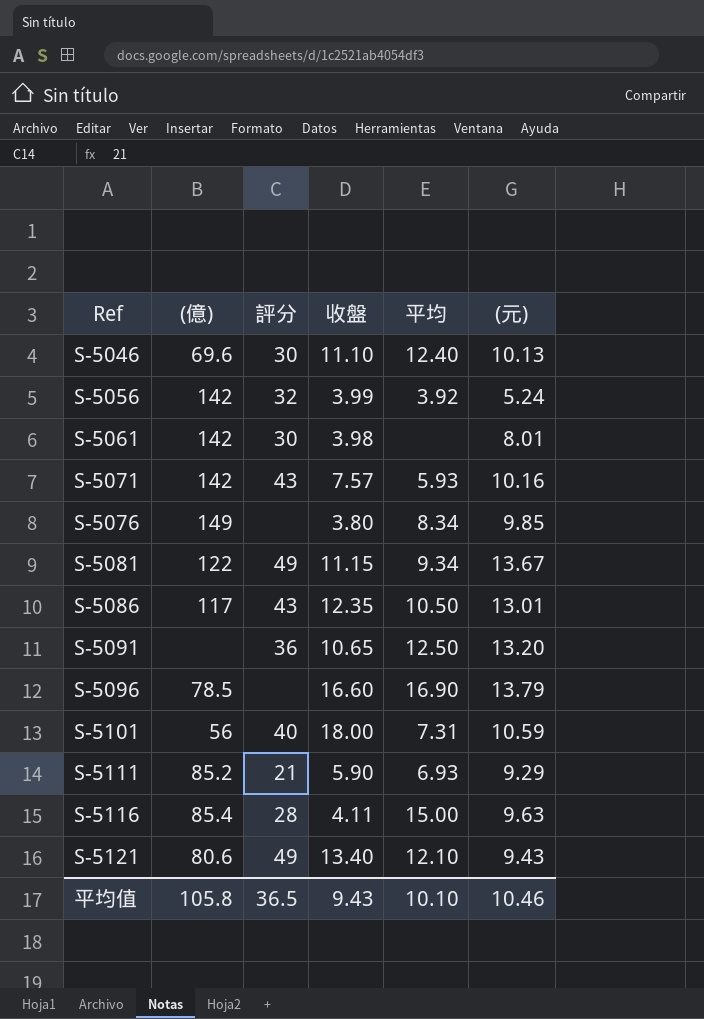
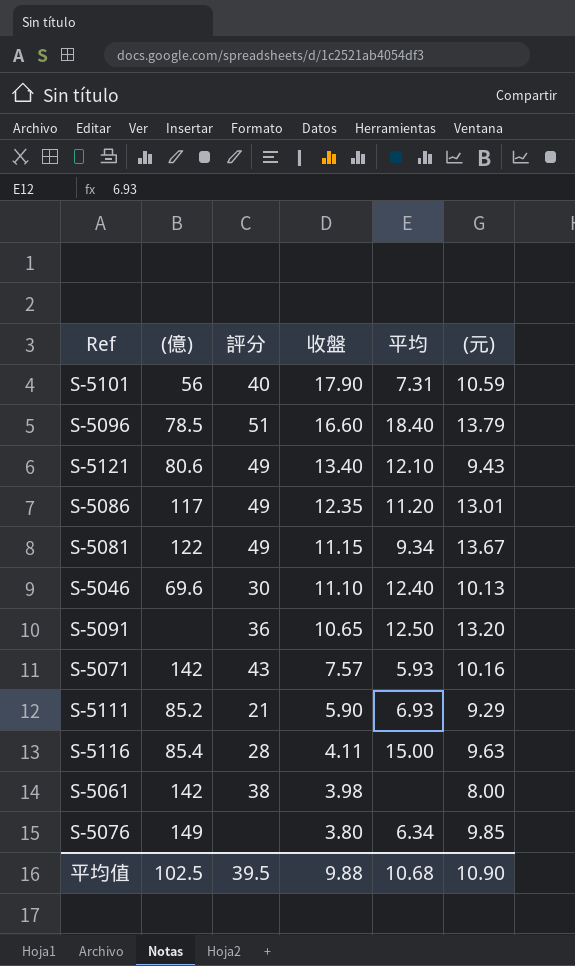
row order: Ref ascending -> 收盤 descending
row S-5056: 142 | 32 | 3.99 | 3.92 | 5.24 -> none
S-5101 | 收盤: 18.00 -> 17.90
S-5096 | 評分: none -> 51
S-5096 | 平均: 16.90 -> 18.40
S-5086 | 評分: 43 -> 49
S-5086 | 平均: 10.50 -> 11.20
S-5061 | 評分: 30 -> 38
S-5061 | (元): 8.01 -> 8.00
S-5076 | 平均: 8.34 -> 6.34
平均值 | (億): 105.8 -> 102.5
平均值 | 評分: 36.5 -> 39.5
平均值 | 收盤: 9.43 -> 9.88
平均值 | 平均: 10.10 -> 10.68
平均值 | (元): 10.46 -> 10.90

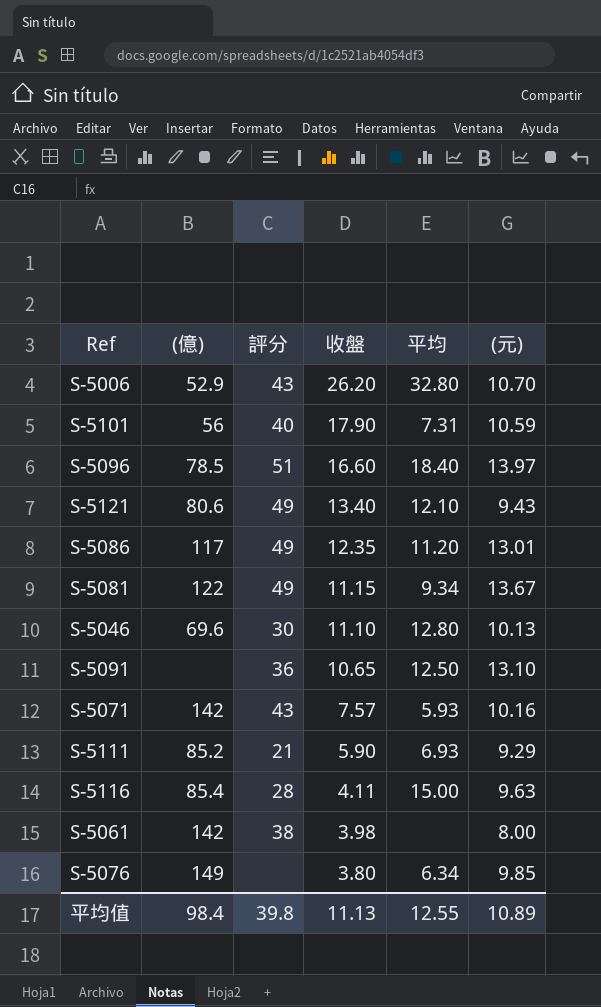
row S-5006: none -> 52.9 | 43 | 26.20 | 32.80 | 10.70
S-5096 | (元): 13.79 -> 13.97
S-5046 | 平均: 12.40 -> 12.80
S-5091 | (元): 13.20 -> 13.10
平均值 | (億): 102.5 -> 98.4
平均值 | 評分: 39.5 -> 39.8
平均值 | 收盤: 9.88 -> 11.13
平均值 | 平均: 10.68 -> 12.55
平均值 | (元): 10.90 -> 10.89

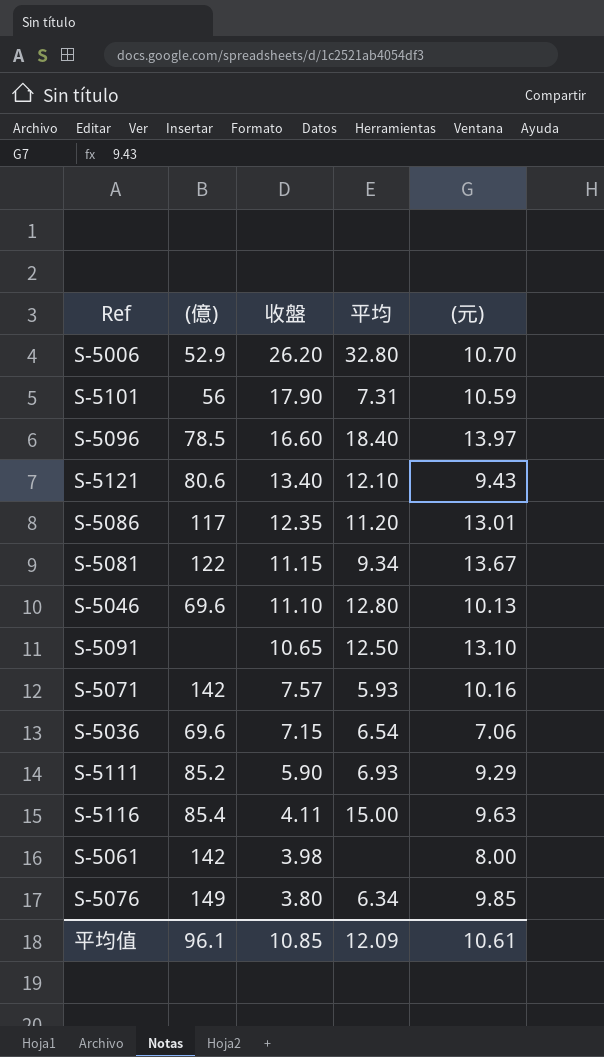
column 評分 | position: 3 -> none
row S-5036: none -> 69.6 | 7.15 | 6.54 | 7.06
平均值 | (億): 98.4 -> 96.1
平均值 | 收盤: 11.13 -> 10.85
平均值 | 平均: 12.55 -> 12.09
平均值 | (元): 10.89 -> 10.61

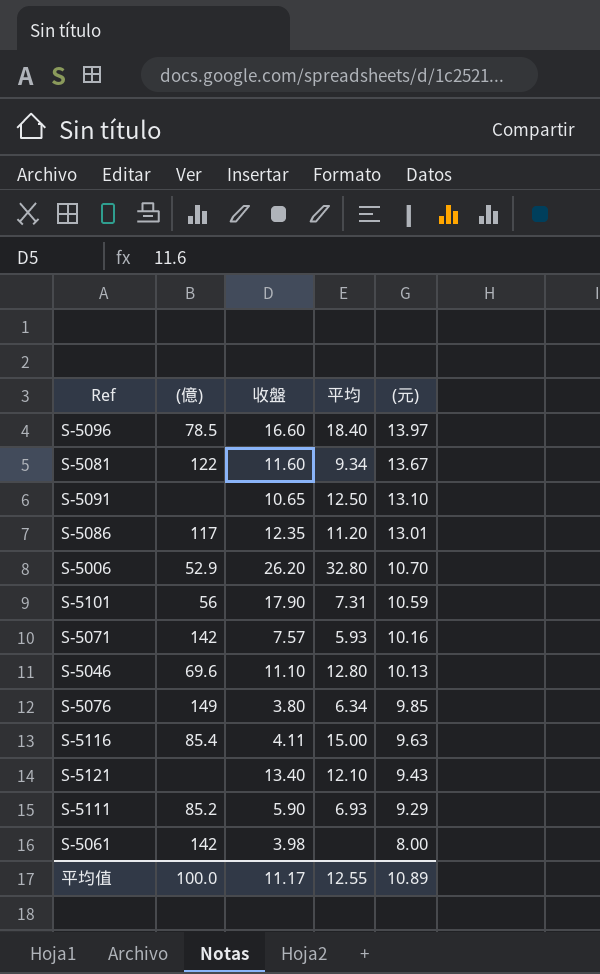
row order: 收盤 descending -> (元) descending
row S-5036: 69.6 | 7.15 | 6.54 | 7.06 -> none
S-5081 | 收盤: 11.15 -> 11.60
S-5121 | (億): 80.6 -> none
平均值 | (億): 96.1 -> 100.0
平均值 | 收盤: 10.85 -> 11.17
平均值 | 平均: 12.09 -> 12.55
平均值 | (元): 10.61 -> 10.89

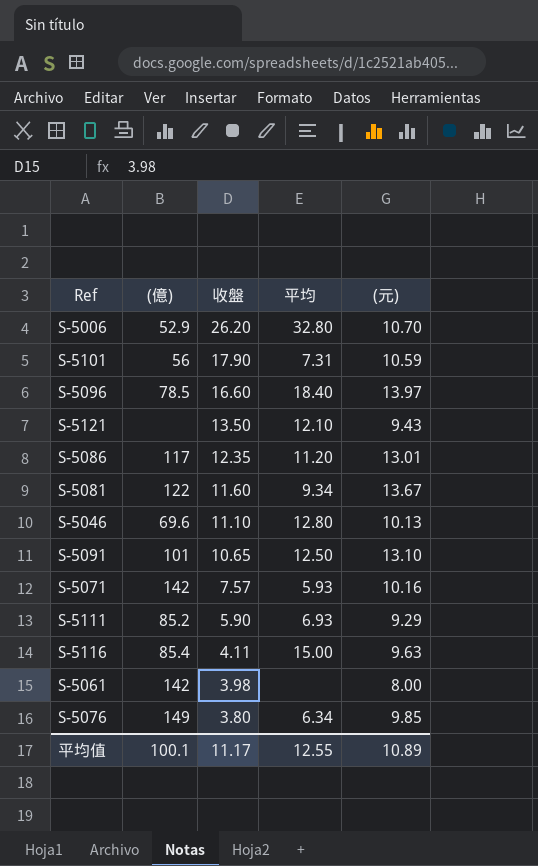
row order: (元) descending -> 收盤 descending
S-5121 | 收盤: 13.40 -> 13.50
S-5091 | (億): none -> 101
平均值 | (億): 100.0 -> 100.1

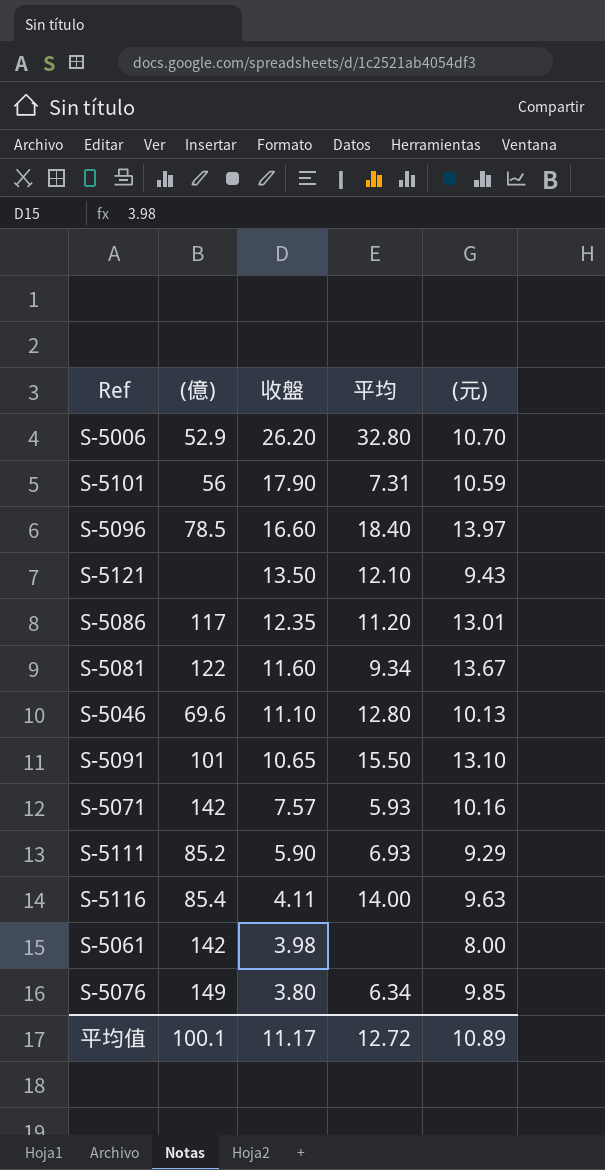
S-5091 | 平均: 12.50 -> 15.50
S-5116 | 平均: 15.00 -> 14.00
平均值 | 平均: 12.55 -> 12.72

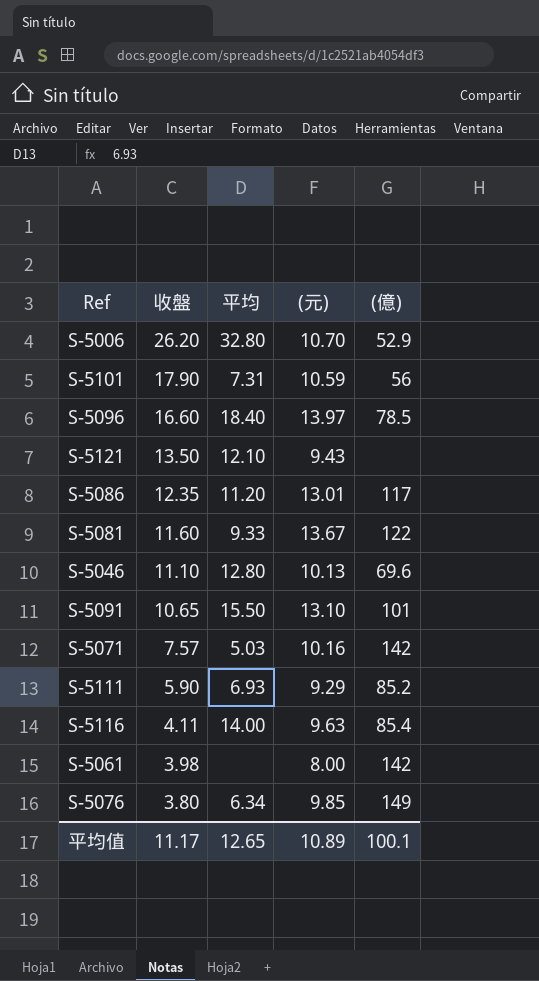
column (億) | position: 2 -> 5
S-5081 | 平均: 9.34 -> 9.33
S-5071 | 平均: 5.93 -> 5.03
平均值 | 平均: 12.72 -> 12.65

